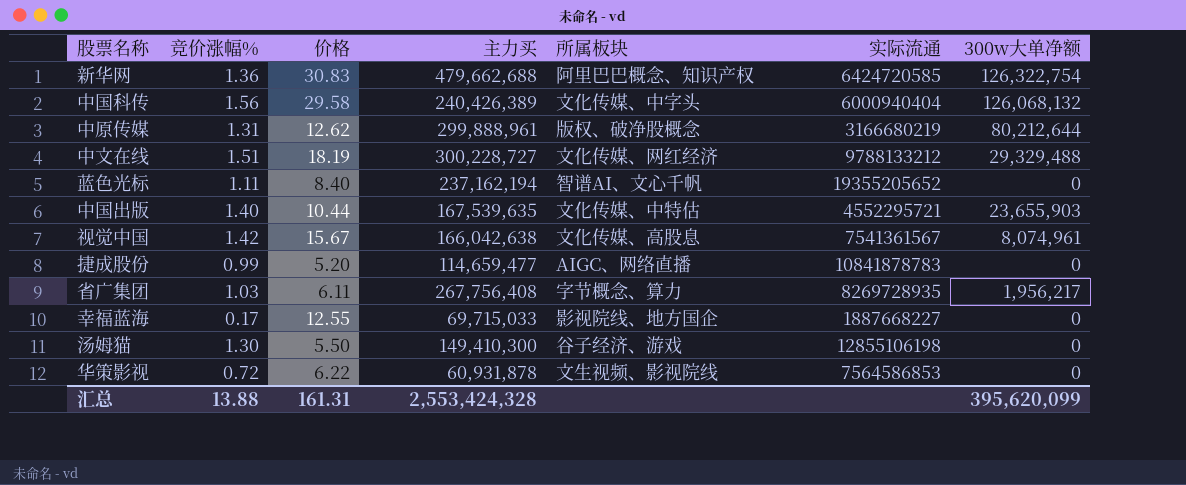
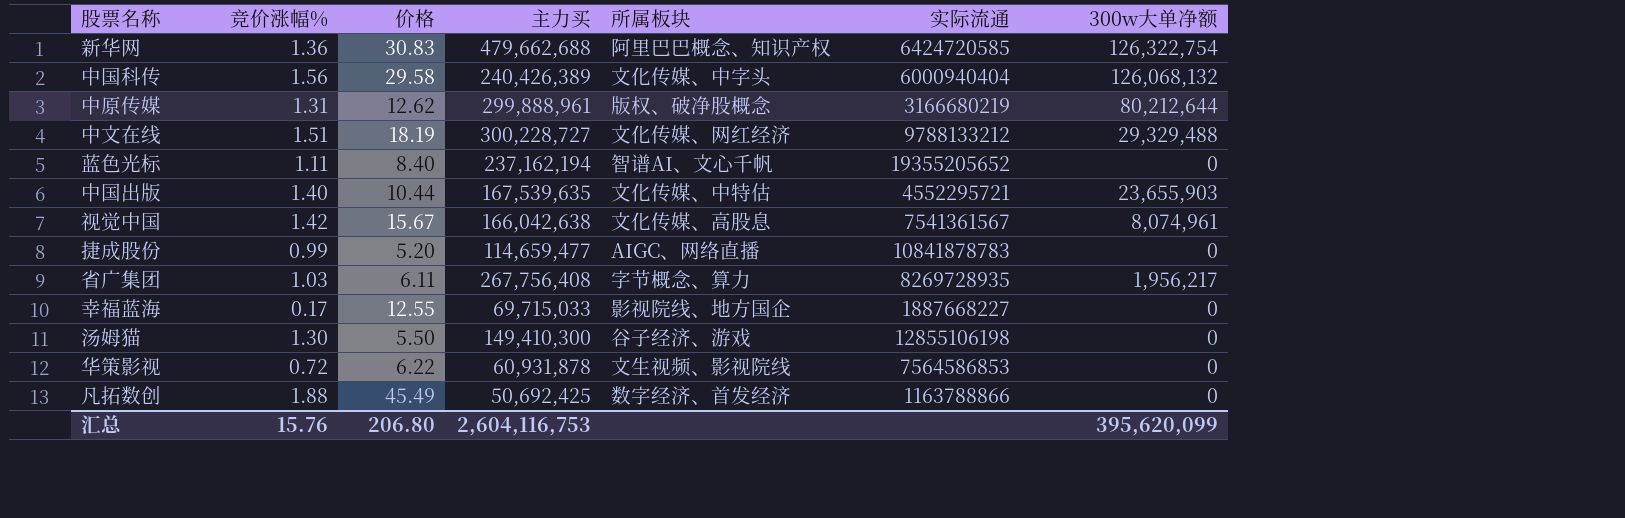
row 凡拓数创: none -> 1.88 | 45.49 | 50,692,425 | 数字经济、首发经济 | 1163788866 | 0
汇总 | 竞价涨幅%: 13.88 -> 15.76
汇总 | 价格: 161.31 -> 206.80
汇总 | 主力买: 2,553,424,328 -> 2,604,116,753

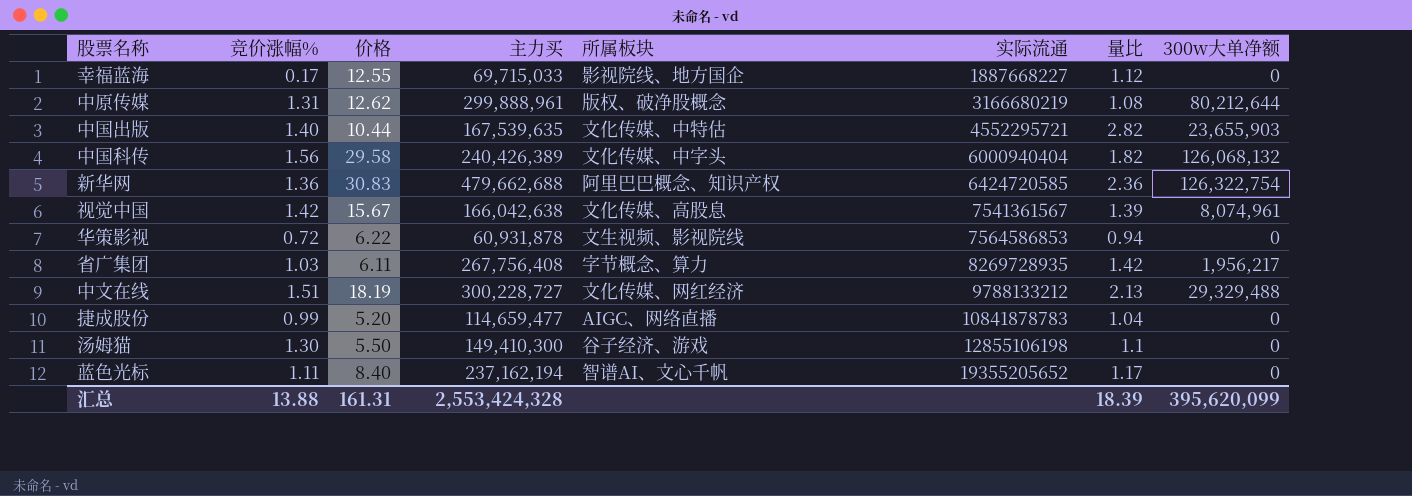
row order: none -> 实际流通 ascending
column 量比 | position: none -> 7
row 凡拓数创: 1.88 | 45.49 | 50,692,425 | 数字经济、首发经济 | 1163788866 | 0 -> none
汇总 | 竞价涨幅%: 15.76 -> 13.88
汇总 | 价格: 206.80 -> 161.31
汇总 | 主力买: 2,604,116,753 -> 2,553,424,328

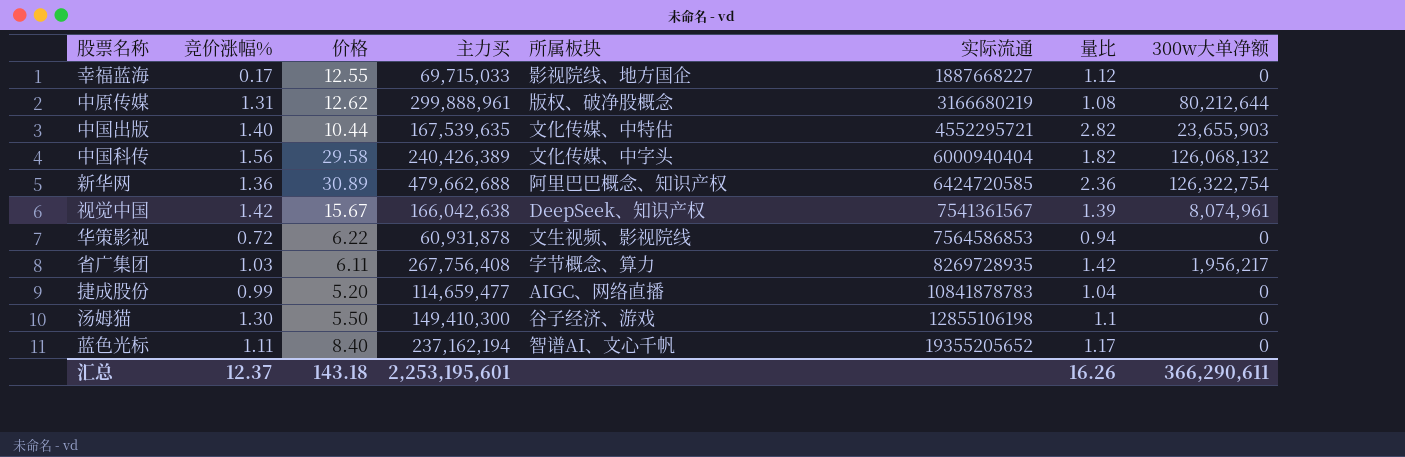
row 中文在线: 1.51 | 18.19 | 300,228,727 | 文化传媒、网红经济 | 9788133212 | 2.13 | 29,329,488 -> none
新华网 | 价格: 30.83 -> 30.89
视觉中国 | 所属板块: 文化传媒、高股息 -> DeepSeek、知识产权
汇总 | 竞价涨幅%: 13.88 -> 12.37
汇总 | 价格: 161.31 -> 143.18
汇总 | 主力买: 2,553,424,328 -> 2,253,195,601
汇总 | 量比: 18.39 -> 16.26
汇总 | 300w大单净额: 395,620,099 -> 366,290,611

